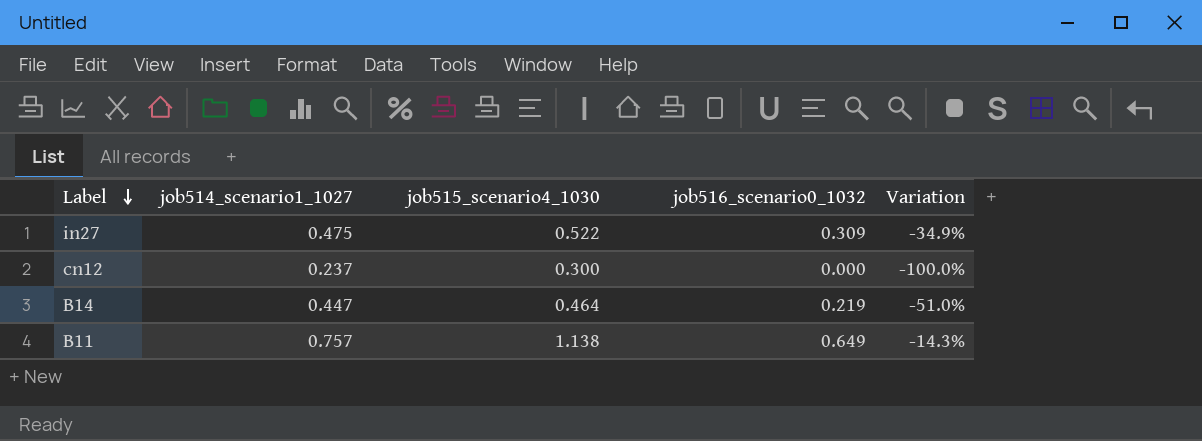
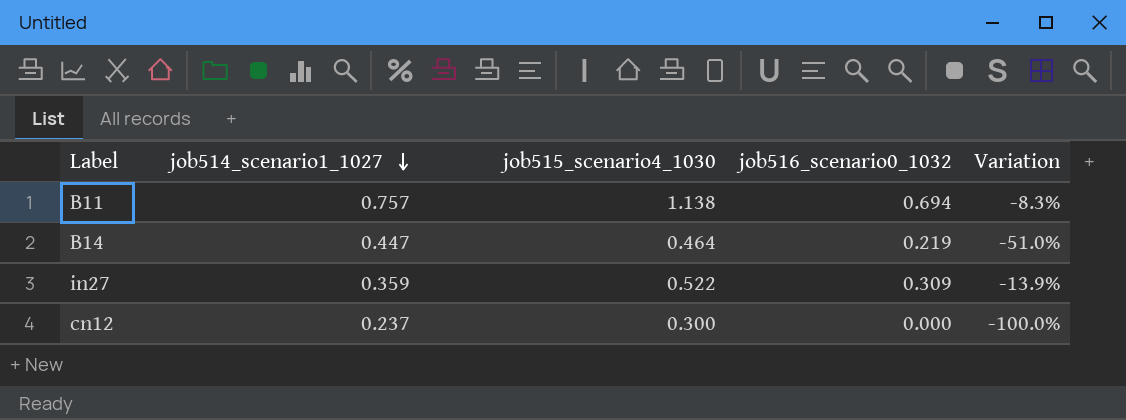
row order: Label descending -> job514_scenario1_1027 descending
B11 | job516_scenario0_1032: 0.649 -> 0.694
B11 | Variation: -14.3% -> -8.3%
in27 | job514_scenario1_1027: 0.475 -> 0.359
in27 | Variation: -34.9% -> -13.9%

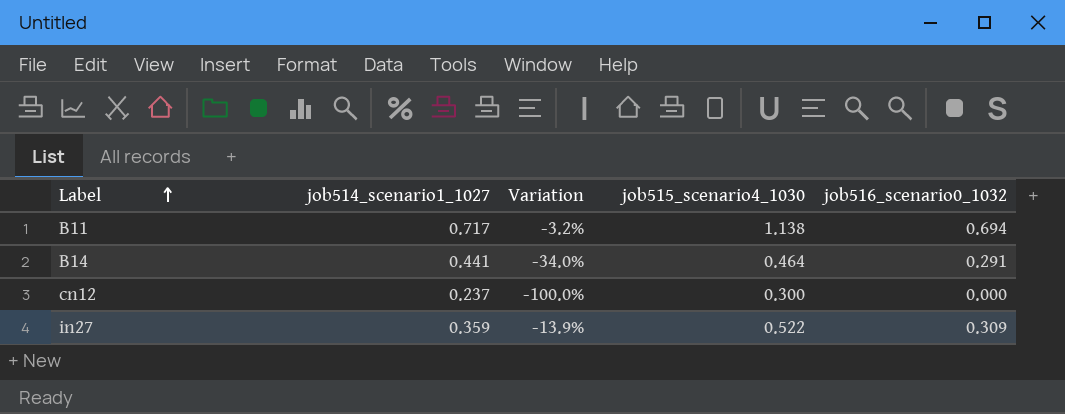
row order: job514_scenario1_1027 descending -> Label ascending
column Variation | position: 5 -> 3
B11 | job514_scenario1_1027: 0.757 -> 0.717
B11 | Variation: -8.3% -> -3.2%
B14 | job514_scenario1_1027: 0.447 -> 0.441
B14 | Variation: -51.0% -> -34.0%
B14 | job516_scenario0_1032: 0.219 -> 0.291

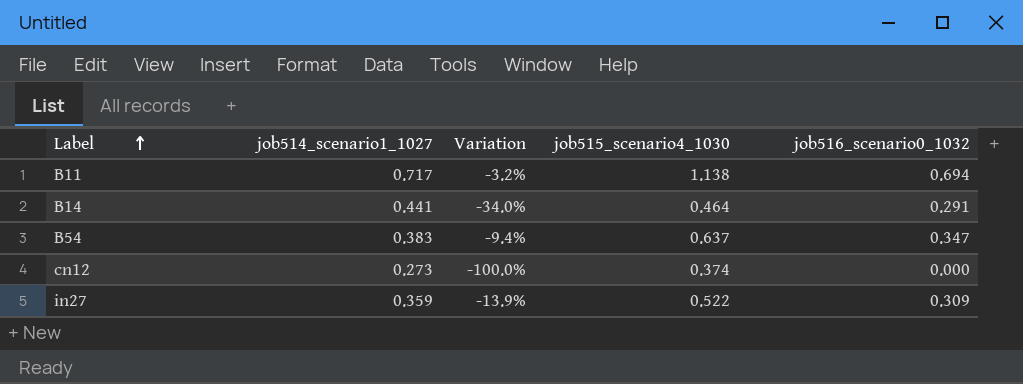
row B54: none -> 0.383 | -9.4% | 0.637 | 0.347
cn12 | job514_scenario1_1027: 0.237 -> 0.273
cn12 | job515_scenario4_1030: 0.300 -> 0.374

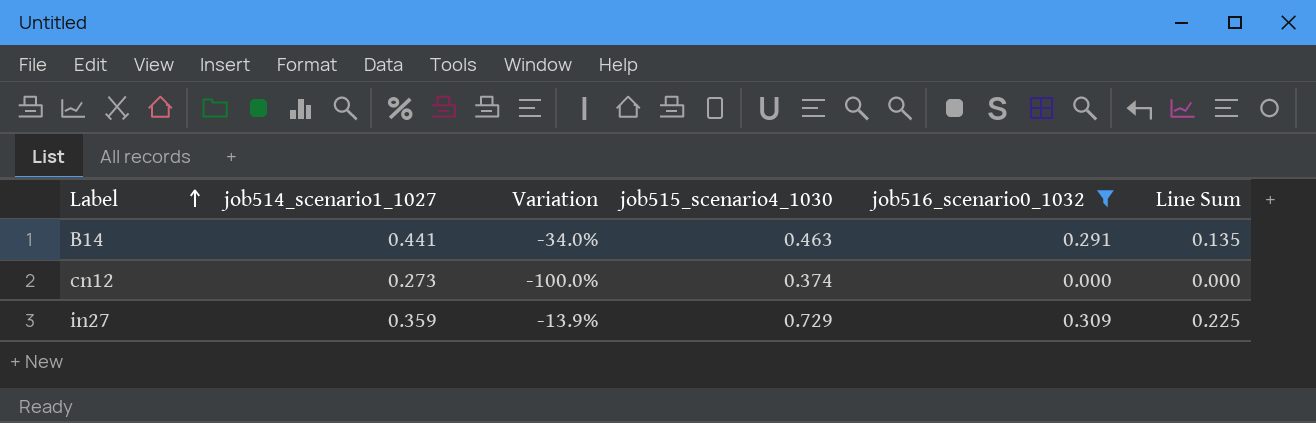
filter: none -> job516_scenario0_1032 <= 0.309
column Line Sum | formula: none -> [job515_scenario4_1030] * [job516_scenario0_1032]
B14 | job515_scenario4_1030: 0.464 -> 0.463
in27 | job515_scenario4_1030: 0.522 -> 0.729

